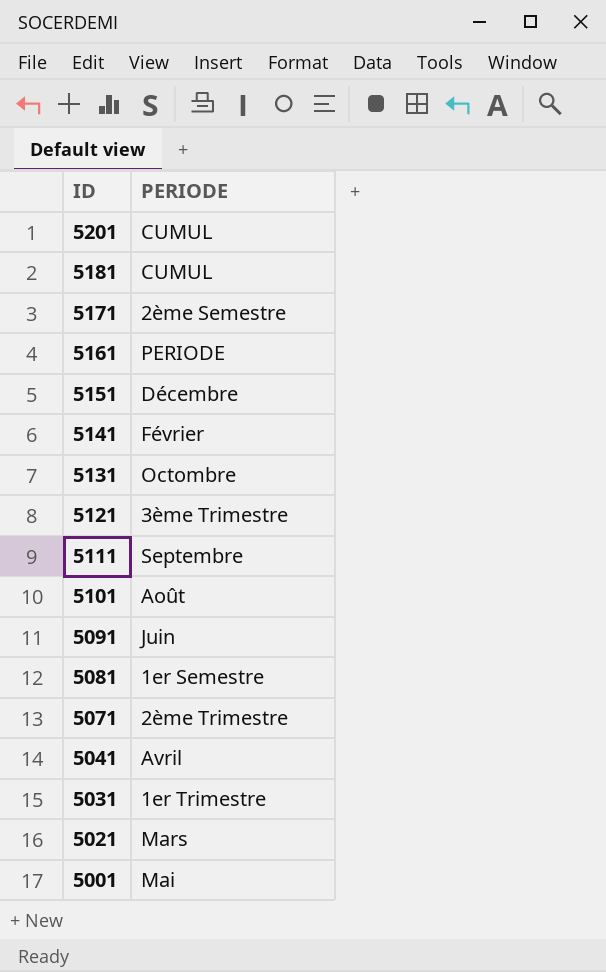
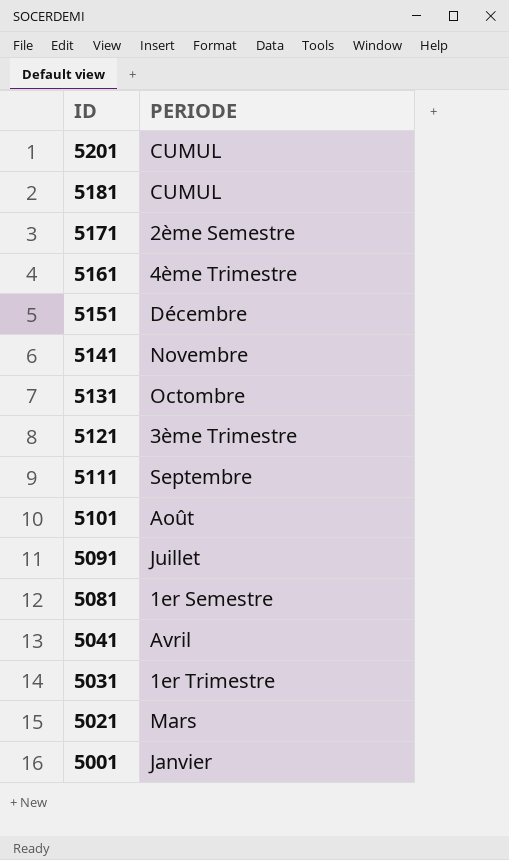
row 5071: 2ème Trimestre -> none
5161 | PERIODE: PERIODE -> 4ème Trimestre
5141 | PERIODE: Février -> Novembre
5091 | PERIODE: Juin -> Juillet
5001 | PERIODE: Mai -> Janvier

